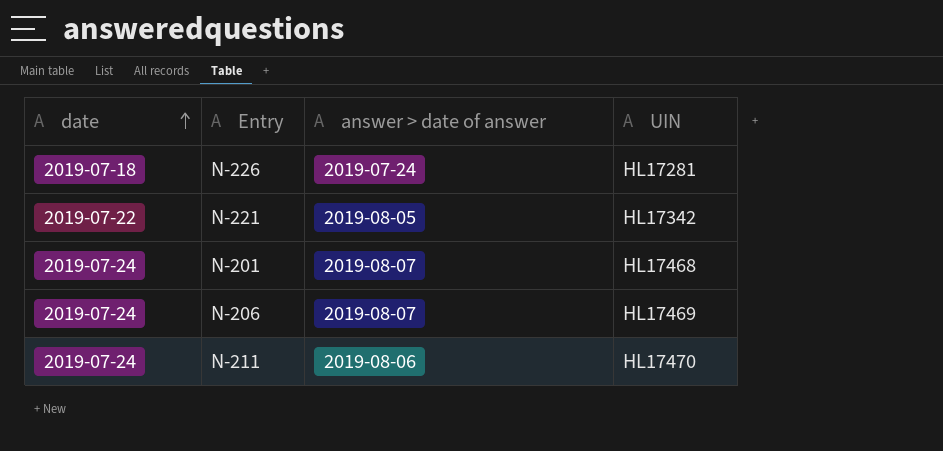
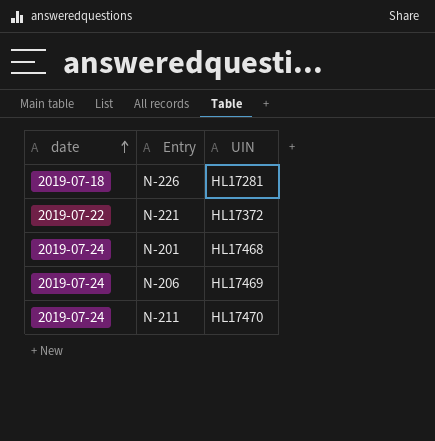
column answer > date of answer | position: 3 -> none
N-221 | UIN: HL17342 -> HL17372

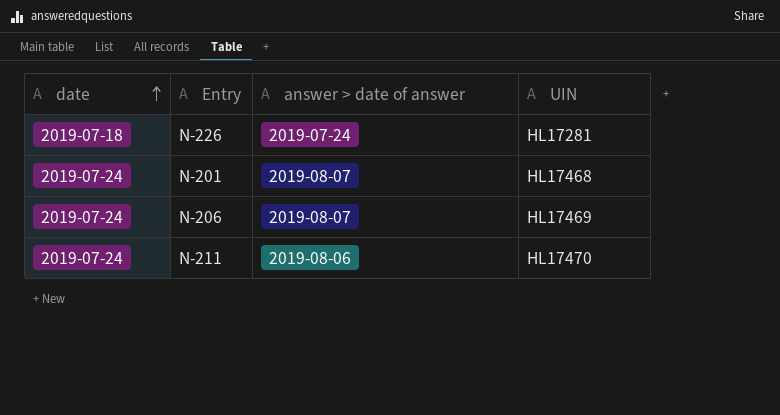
column answer > date of answer | position: none -> 3
row N-221: 2019-07-22 | HL17372 -> none

